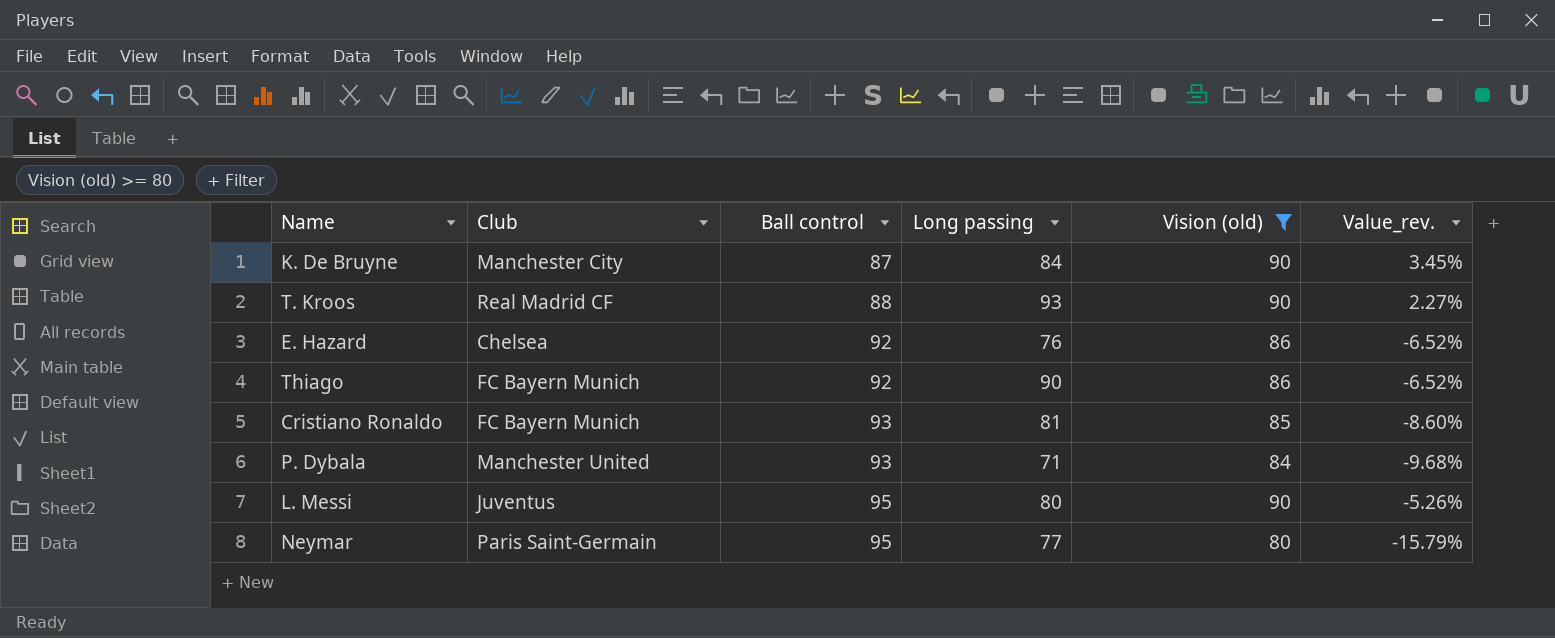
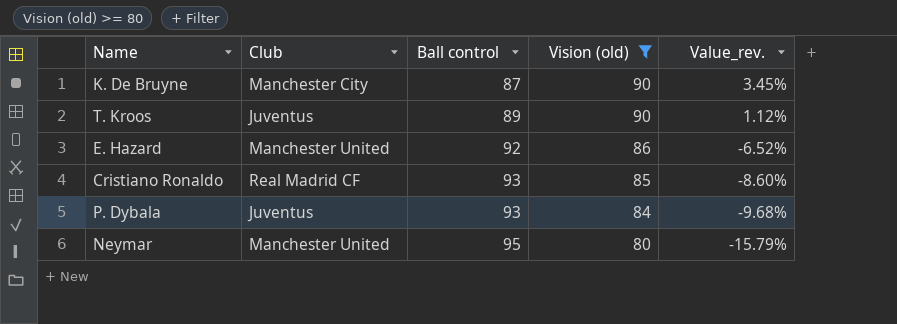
column Long passing | position: 4 -> none
row Thiago: FC Bayern Munich | 92 | 90 | 86 | -6.52% -> none
row L. Messi: Juventus | 95 | 80 | 90 | -5.26% -> none
T. Kroos | Club: Real Madrid CF -> Juventus
T. Kroos | Ball control: 88 -> 89
T. Kroos | Value_rev.: 2.27% -> 1.12%
E. Hazard | Club: Chelsea -> Manchester United
Cristiano Ronaldo | Club: FC Bayern Munich -> Real Madrid CF
P. Dybala | Club: Manchester United -> Juventus
Neymar | Club: Paris Saint-Germain -> Manchester United

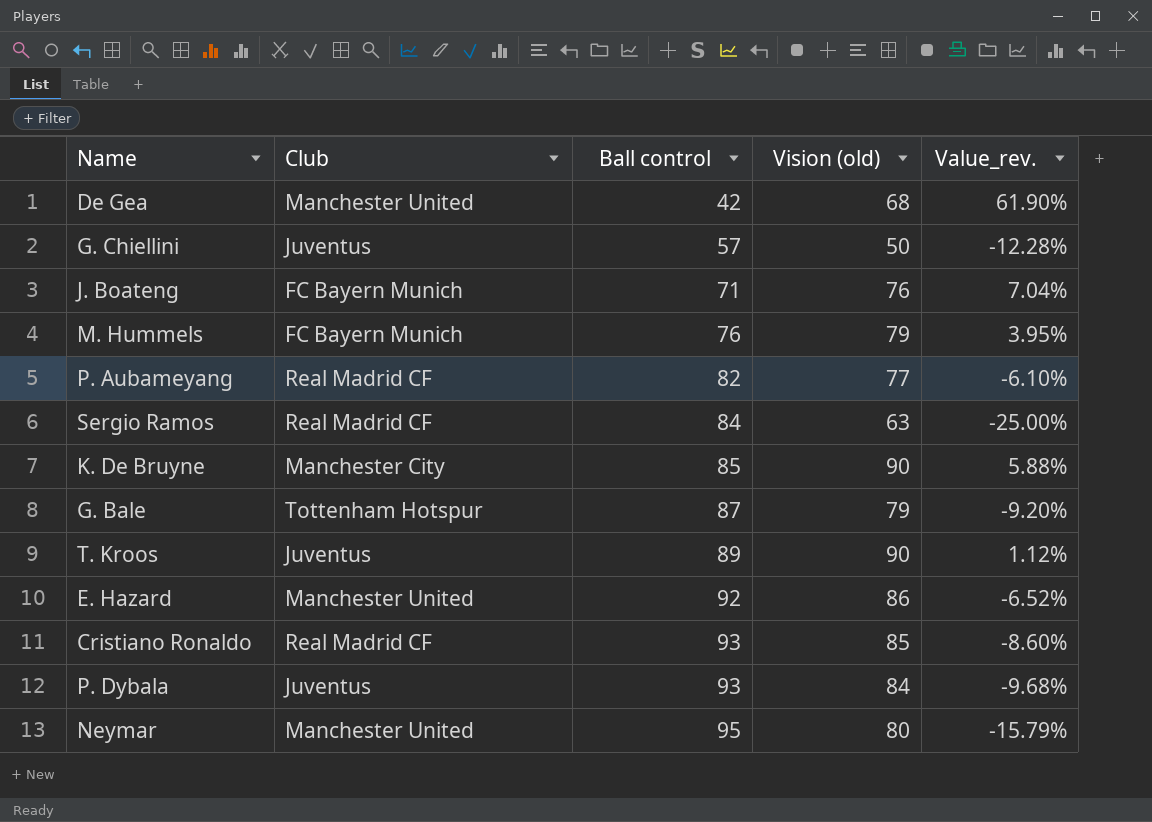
filter: Vision (old) >= 80 -> none
K. De Bruyne | Ball control: 87 -> 85
K. De Bruyne | Value_rev.: 3.45% -> 5.88%

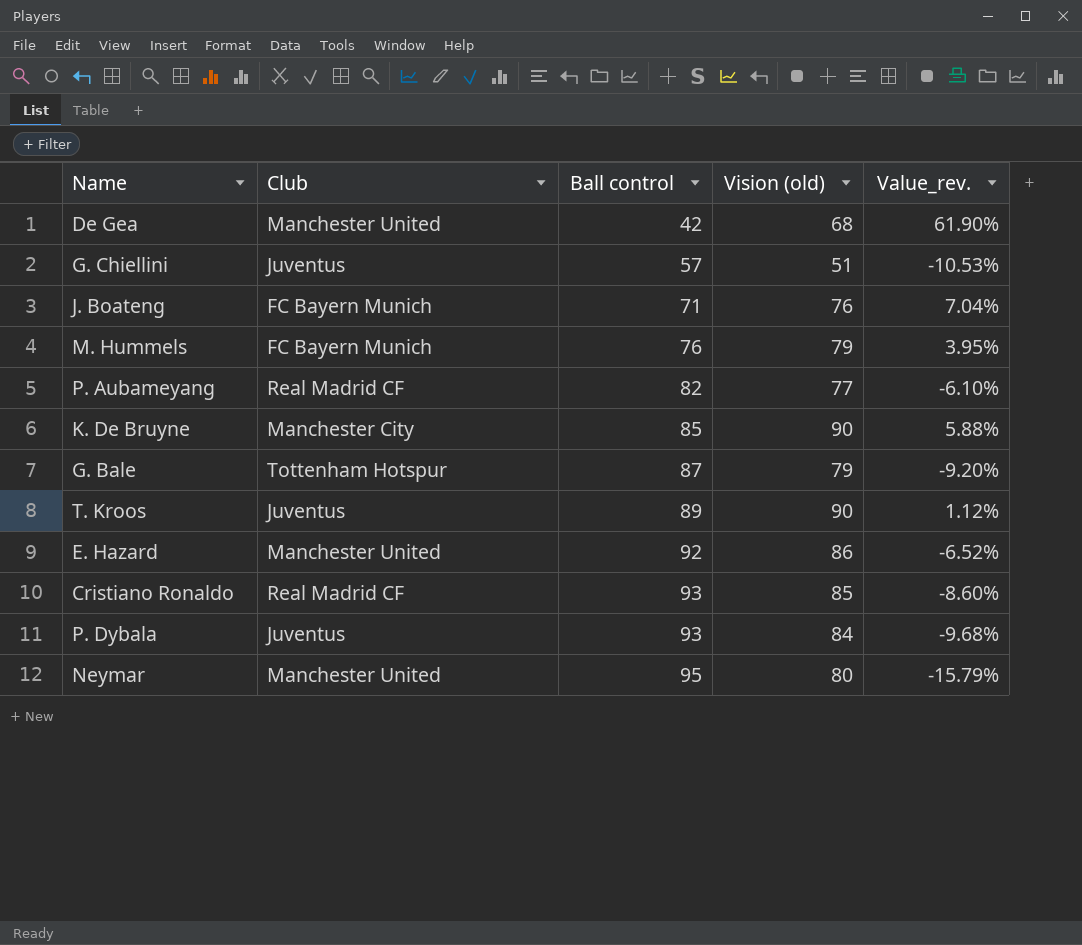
row Sergio Ramos: Real Madrid CF | 84 | 63 | -25.00% -> none
G. Chiellini | Vision (old): 50 -> 51
G. Chiellini | Value_rev.: -12.28% -> -10.53%

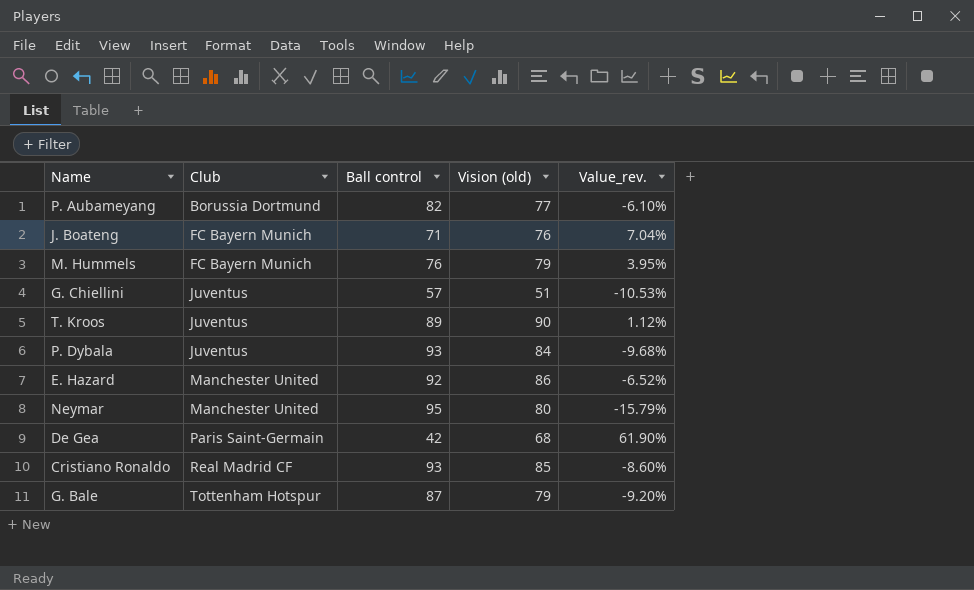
row order: Ball control ascending -> Club ascending
row K. De Bruyne: Manchester City | 85 | 90 | 5.88% -> none
P. Aubameyang | Club: Real Madrid CF -> Borussia Dortmund
De Gea | Club: Manchester United -> Paris Saint-Germain

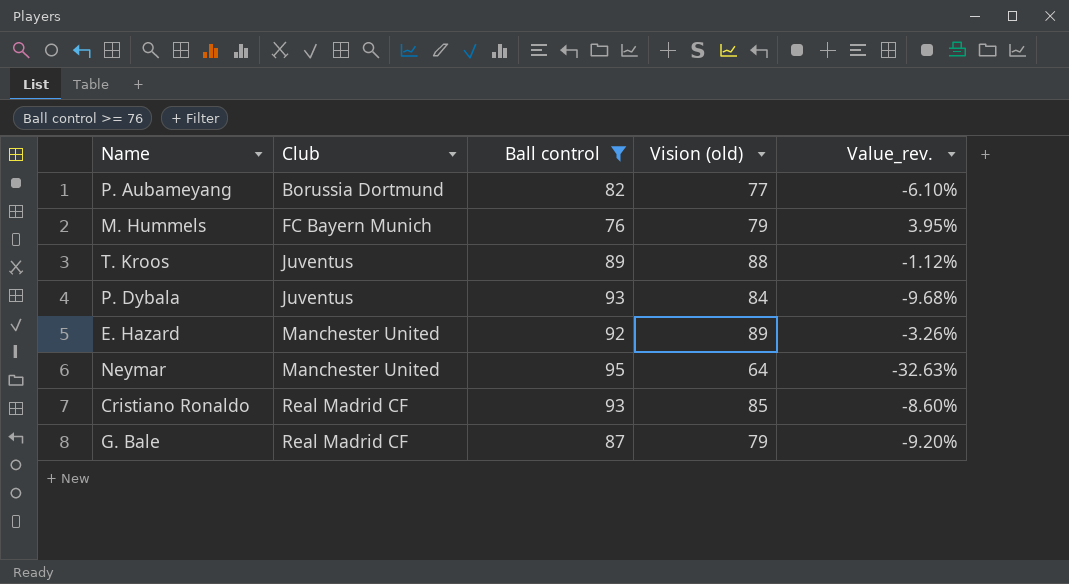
filter: none -> Ball control >= 76
T. Kroos | Vision (old): 90 -> 88
T. Kroos | Value_rev.: 1.12% -> -1.12%
E. Hazard | Vision (old): 86 -> 89
E. Hazard | Value_rev.: -6.52% -> -3.26%
Neymar | Vision (old): 80 -> 64
Neymar | Value_rev.: -15.79% -> -32.63%
G. Bale | Club: Tottenham Hotspur -> Real Madrid CF

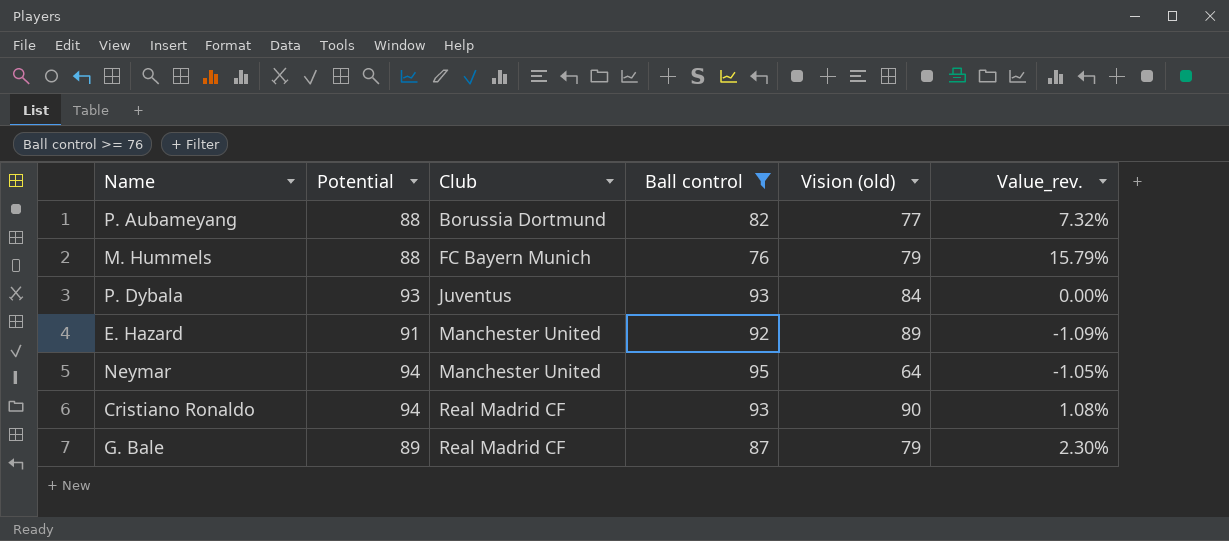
column Potential | position: none -> 2
column Value_rev. | formula: ([Vision (old)] - [Ball control]) / [Ball control] -> ([Potential] - [Ball control]) / [Ball control]
row T. Kroos: Juventus | 89 | 88 | -1.12% -> none
Cristiano Ronaldo | Vision (old): 85 -> 90

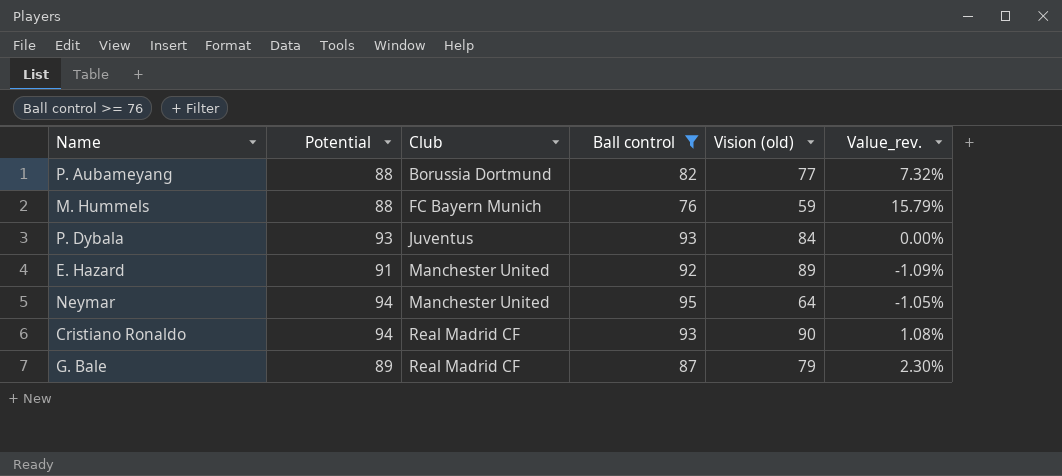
M. Hummels | Vision (old): 79 -> 59

